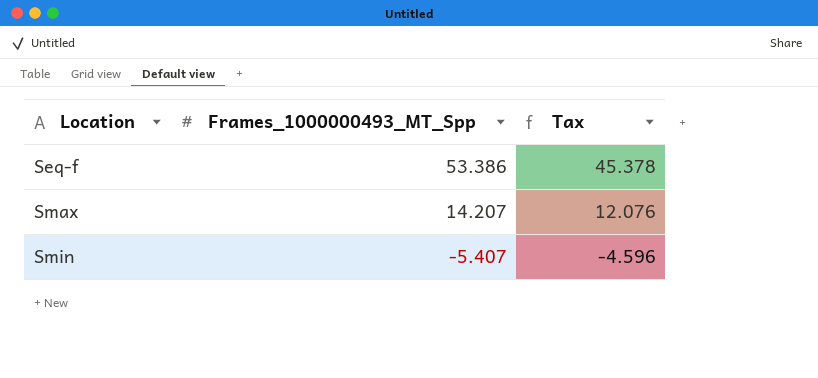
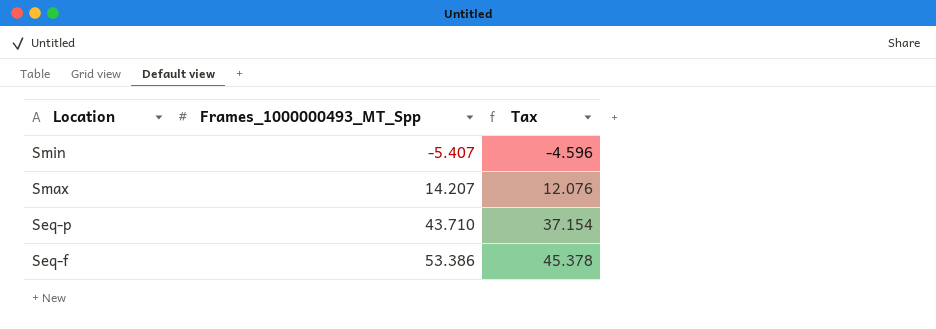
row order: Location ascending -> Location descending
row Seq-p: none -> 43.710 | 37.154

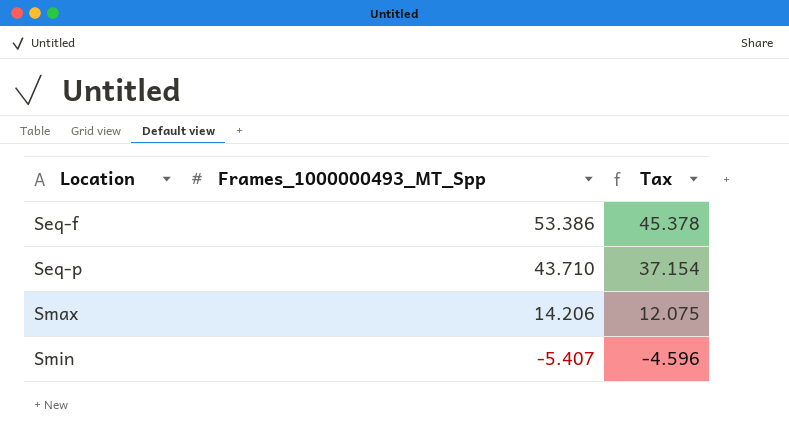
row order: Location descending -> Location ascending
Smax | Frames_1000000493_MT_Spp: 14.207 -> 14.206
Smax | Tax: 12.076 -> 12.075

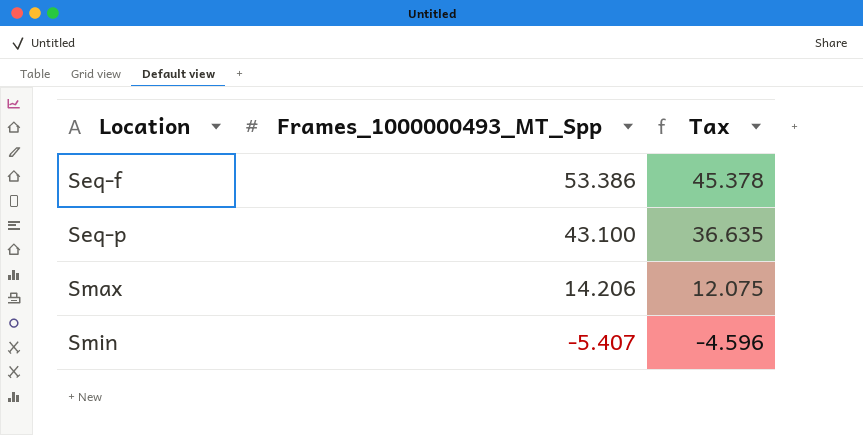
Seq-p | Frames_1000000493_MT_Spp: 43.710 -> 43.100
Seq-p | Tax: 37.154 -> 36.635

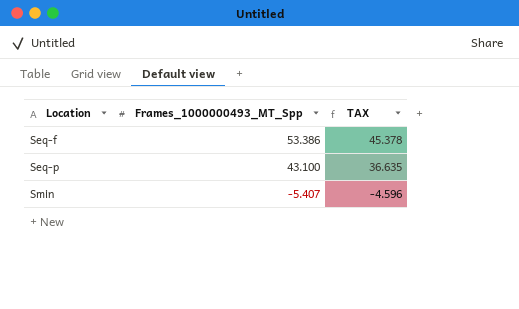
column name: Tax -> TAX
row Smax: 14.206 | 12.075 -> none

